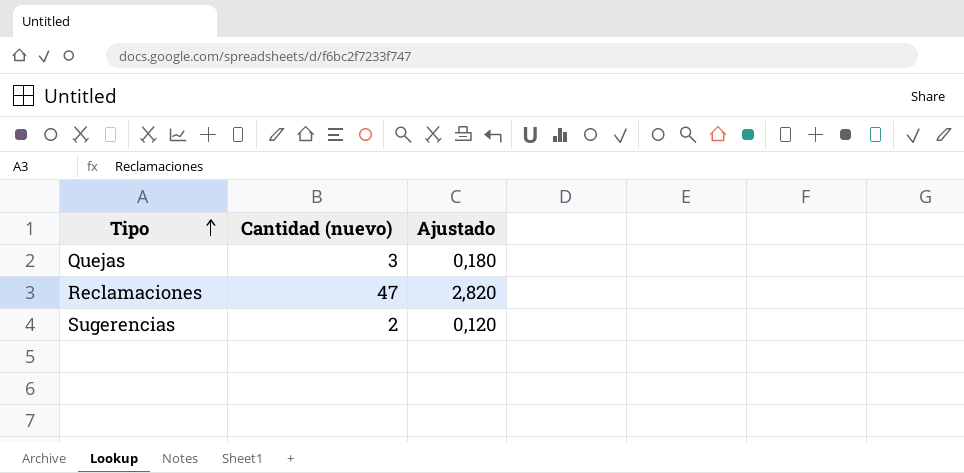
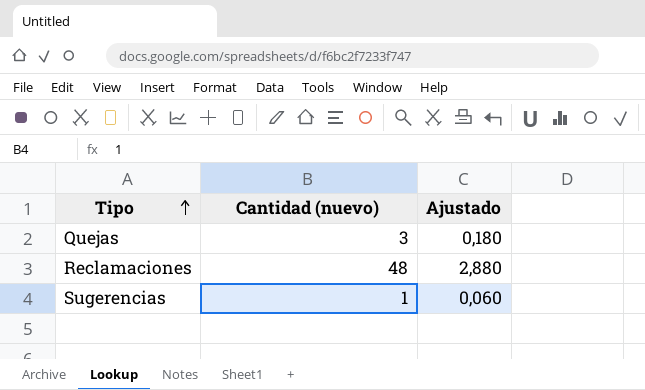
Reclamaciones | Cantidad (nuevo): 47 -> 48
Reclamaciones | Ajustado: 2,820 -> 2,880
Sugerencias | Cantidad (nuevo): 2 -> 1
Sugerencias | Ajustado: 0,120 -> 0,060

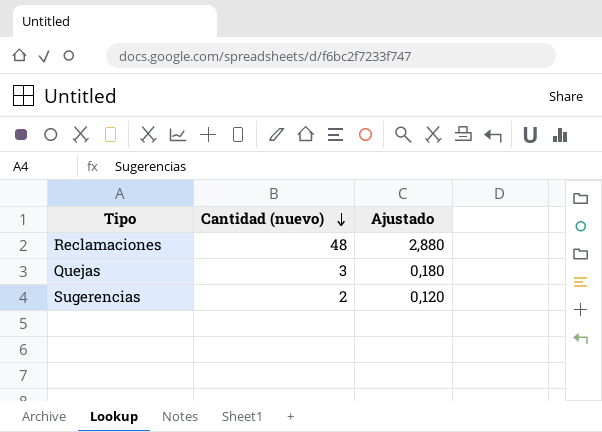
row order: Tipo ascending -> Cantidad (nuevo) descending
Sugerencias | Cantidad (nuevo): 1 -> 2
Sugerencias | Ajustado: 0,060 -> 0,120

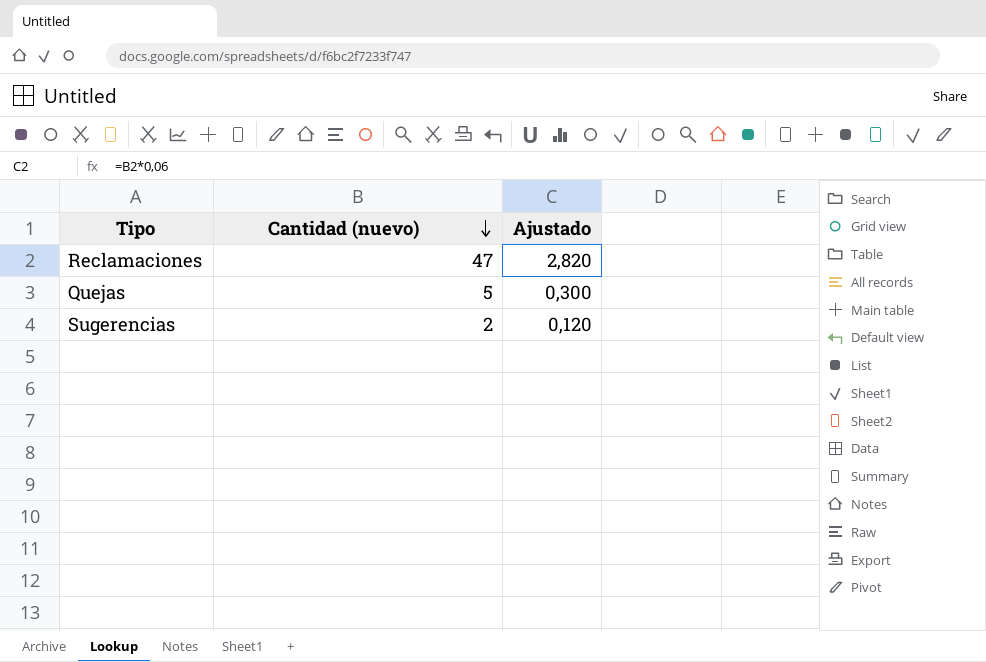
Reclamaciones | Cantidad (nuevo): 48 -> 47
Reclamaciones | Ajustado: 2,880 -> 2,820
Quejas | Cantidad (nuevo): 3 -> 5
Quejas | Ajustado: 0,180 -> 0,300

